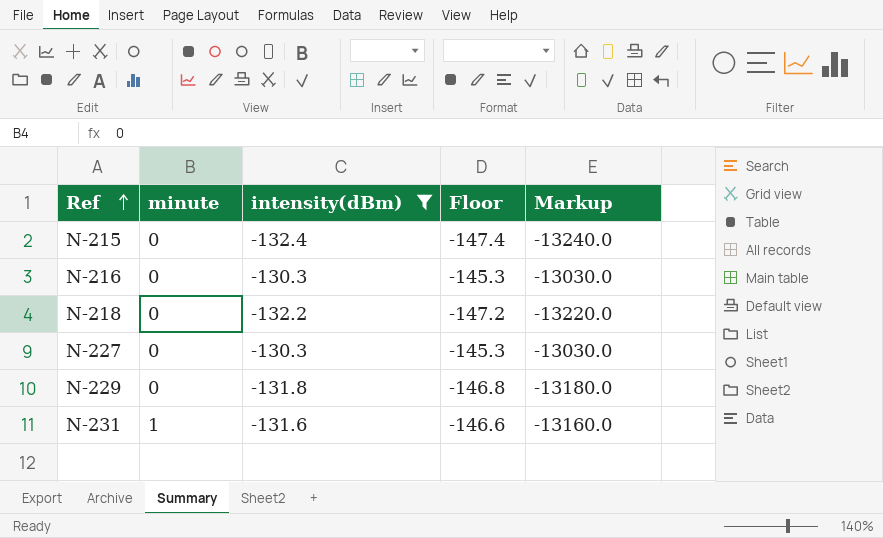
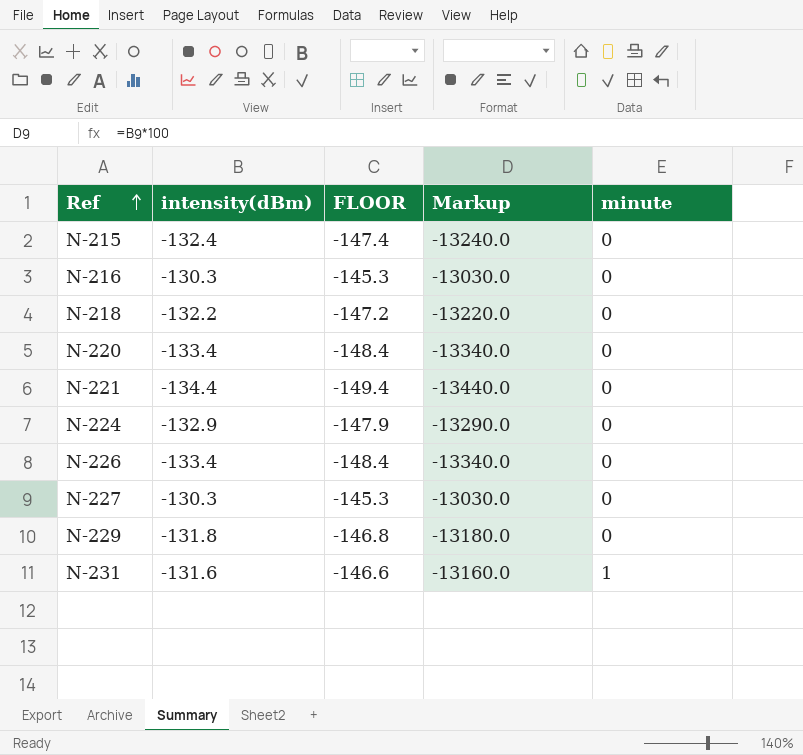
filter: intensity(dBm) >= -132.4 -> none
column name: Floor -> FLOOR
column minute | position: 2 -> 5

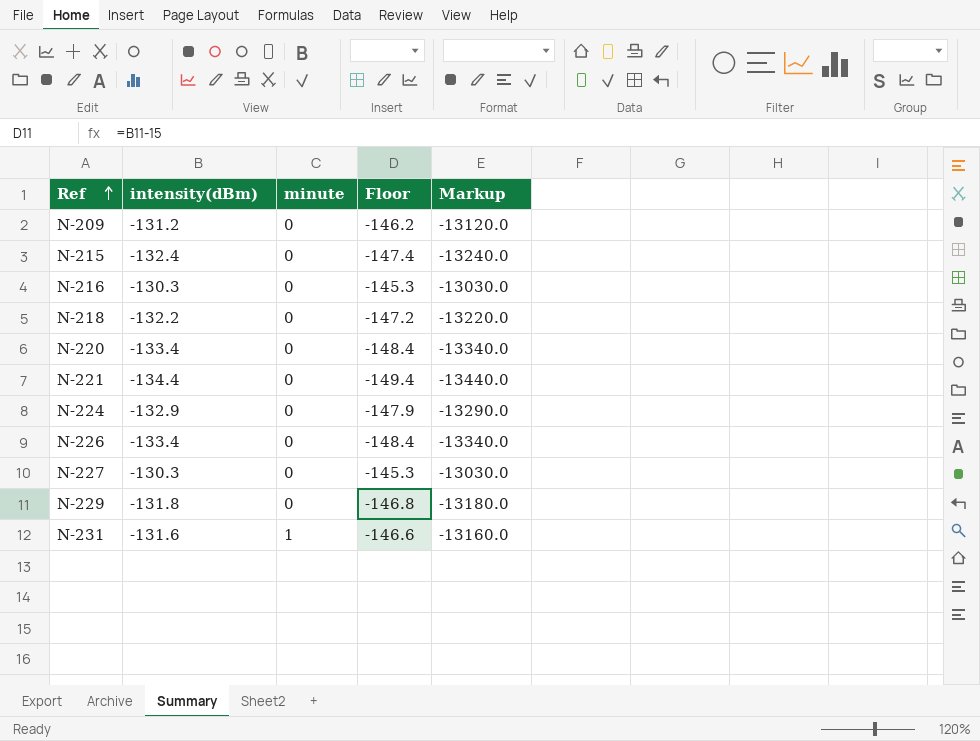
column minute | position: 5 -> 3
column name: FLOOR -> Floor
row N-209: none -> -131.2 | 0 | -146.2 | -13120.0

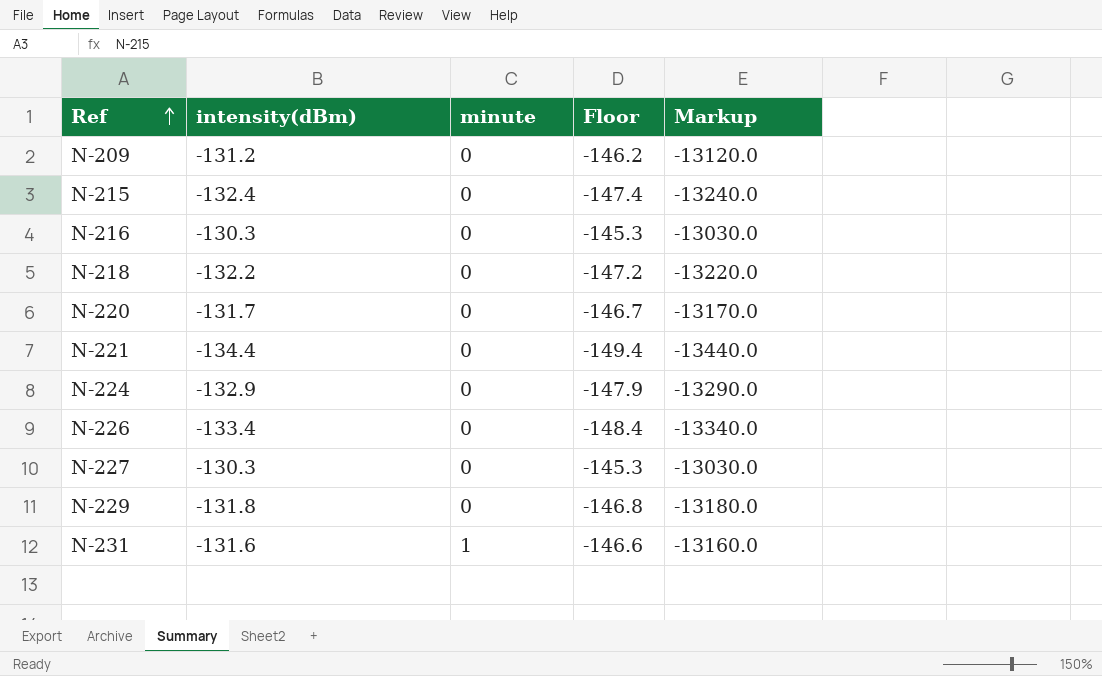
N-220 | intensity(dBm): -133.4 -> -131.7
N-220 | Floor: -148.4 -> -146.7
N-220 | Markup: -13340.0 -> -13170.0

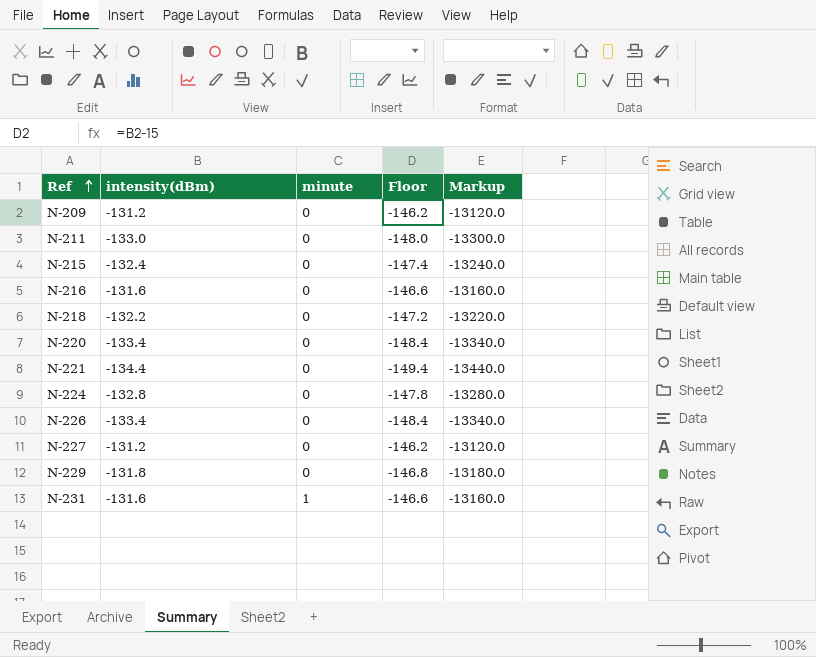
row N-211: none -> -133.0 | 0 | -148.0 | -13300.0
N-216 | intensity(dBm): -130.3 -> -131.6
N-216 | Floor: -145.3 -> -146.6
N-216 | Markup: -13030.0 -> -13160.0
N-220 | intensity(dBm): -131.7 -> -133.4
N-220 | Floor: -146.7 -> -148.4
N-220 | Markup: -13170.0 -> -13340.0
N-224 | intensity(dBm): -132.9 -> -132.8
N-224 | Floor: -147.9 -> -147.8
N-224 | Markup: -13290.0 -> -13280.0
N-227 | intensity(dBm): -130.3 -> -131.2
N-227 | Floor: -145.3 -> -146.2
N-227 | Markup: -13030.0 -> -13120.0

